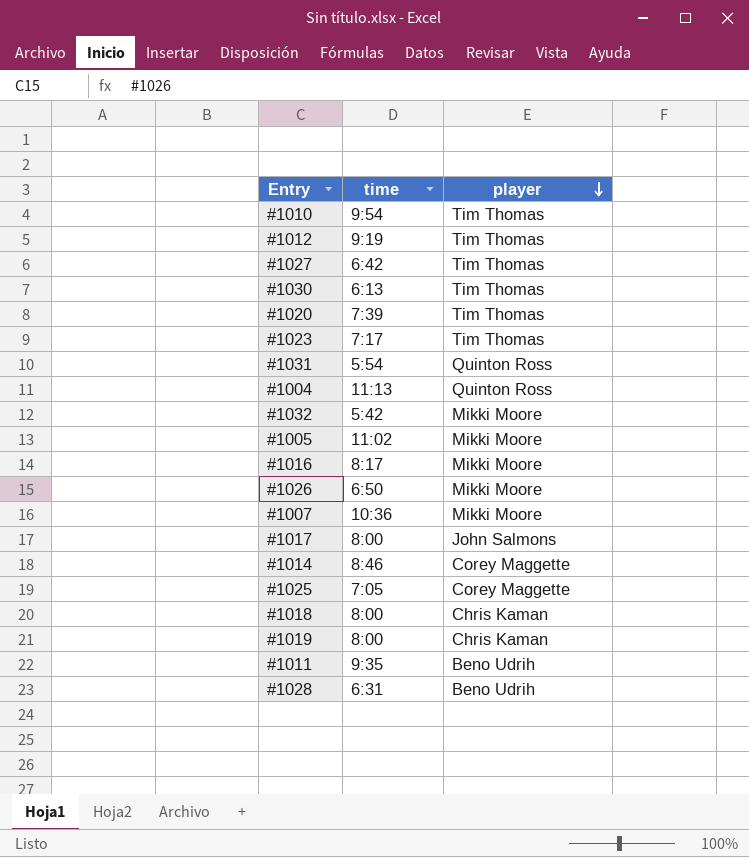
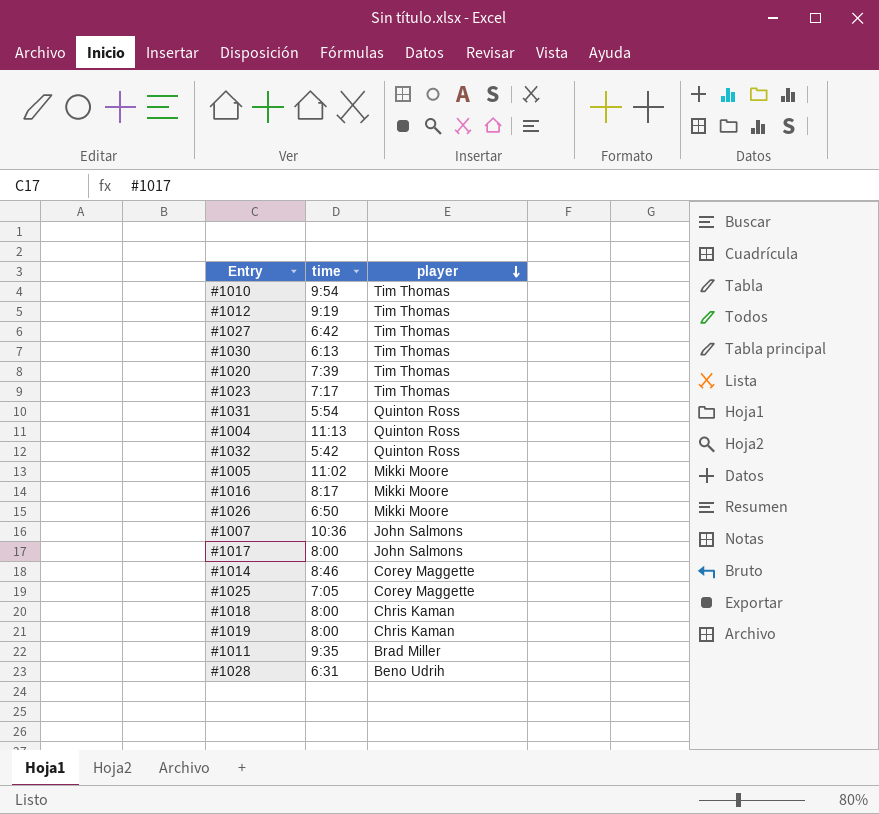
#1032 | player: Mikki Moore -> Quinton Ross
#1007 | player: Mikki Moore -> John Salmons
#1011 | player: Beno Udrih -> Brad Miller

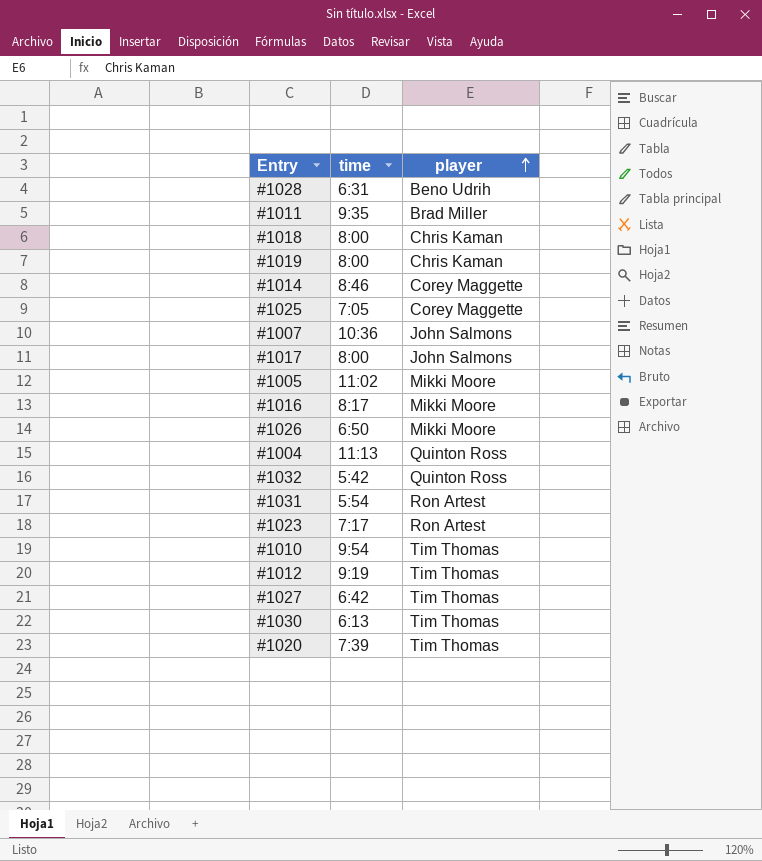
row order: player descending -> player ascending
#1031 | player: Quinton Ross -> Ron Artest
#1023 | player: Tim Thomas -> Ron Artest

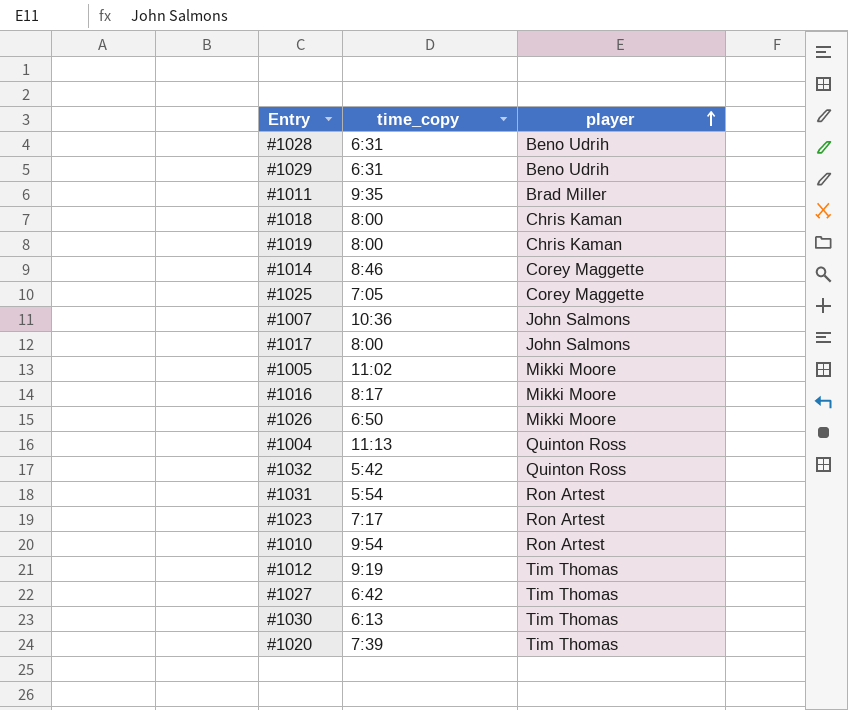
column name: time -> time_copy
row #1029: none -> 6:31 | Beno Udrih
#1010 | player: Tim Thomas -> Ron Artest

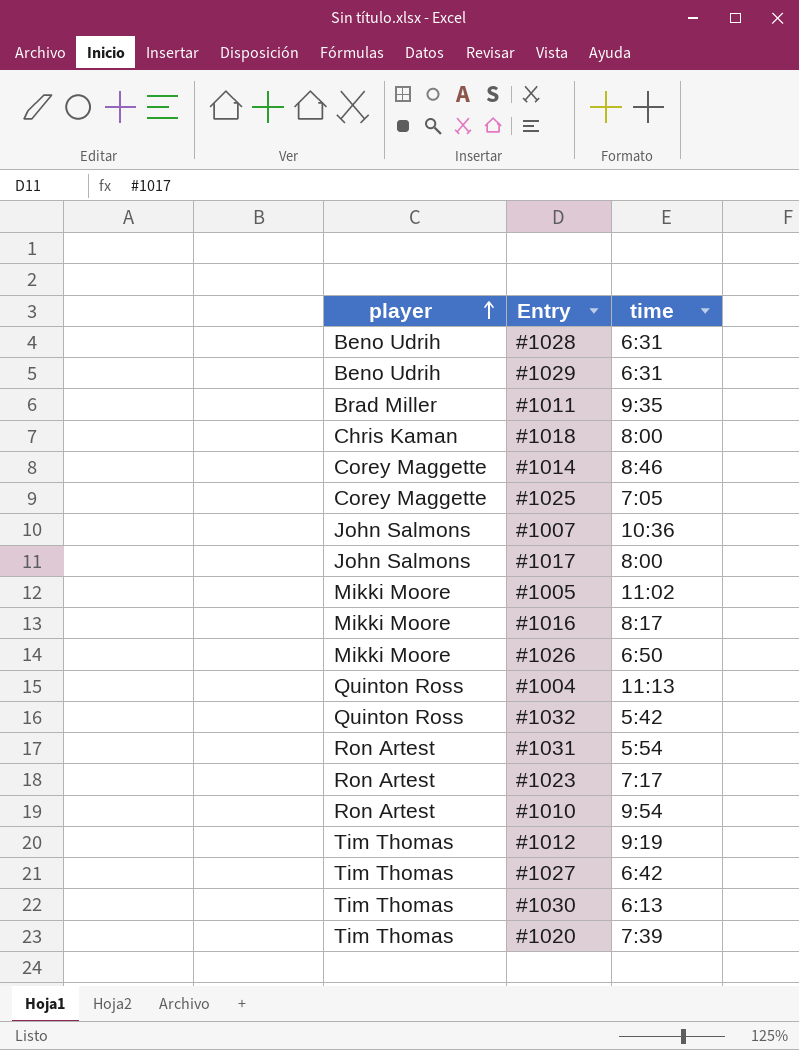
column player | position: 3 -> 1
column name: time_copy -> time
row #1019: 8:00 | Chris Kaman -> none

